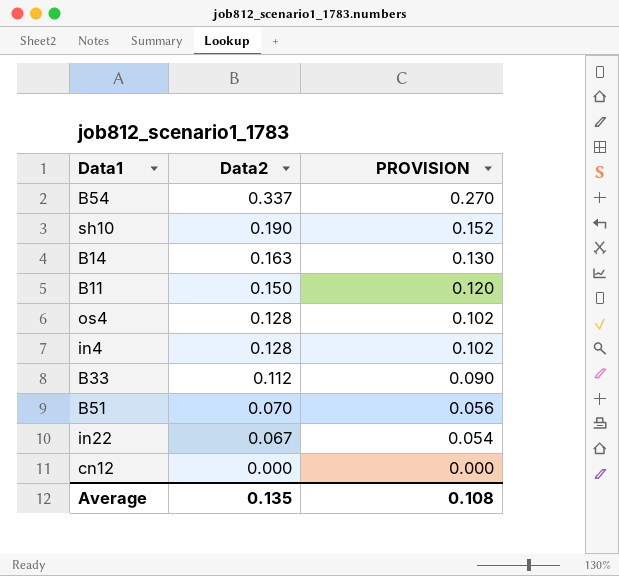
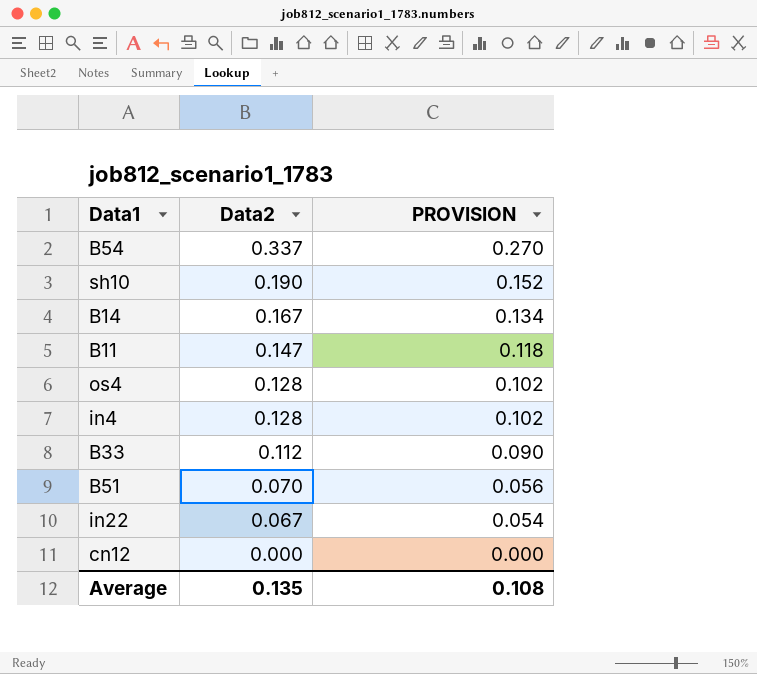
B14 | Data2: 0.163 -> 0.167
B14 | PROVISION: 0.130 -> 0.134
B11 | Data2: 0.150 -> 0.147
B11 | PROVISION: 0.120 -> 0.118

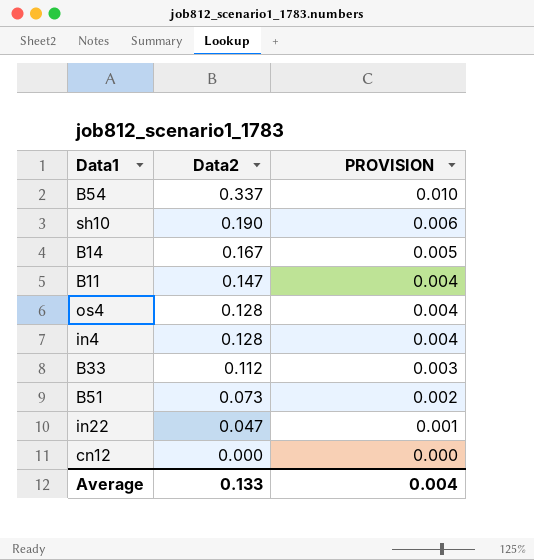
column PROVISION | formula: [Data2] * 0.8 -> [Data2] * 0.03
B51 | Data2: 0.070 -> 0.073
in22 | Data2: 0.067 -> 0.047
Average | Data2: 0.135 -> 0.133
Average | PROVISION: 0.108 -> 0.004

